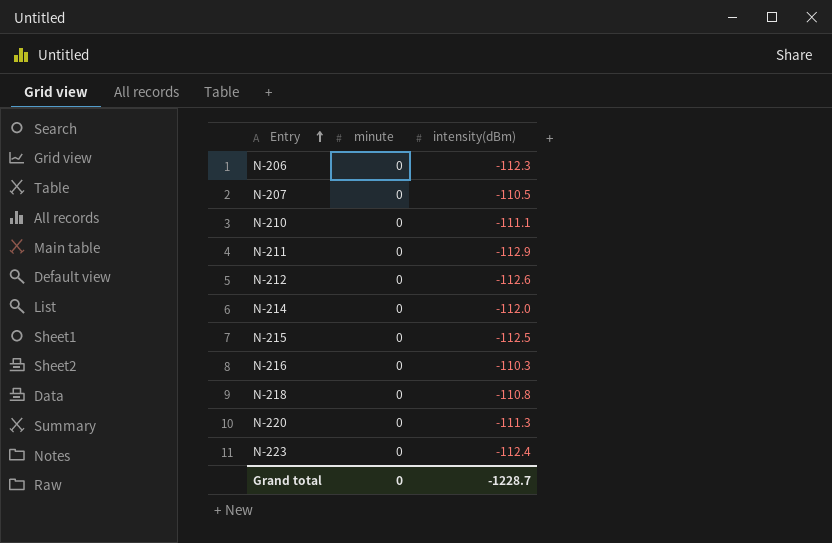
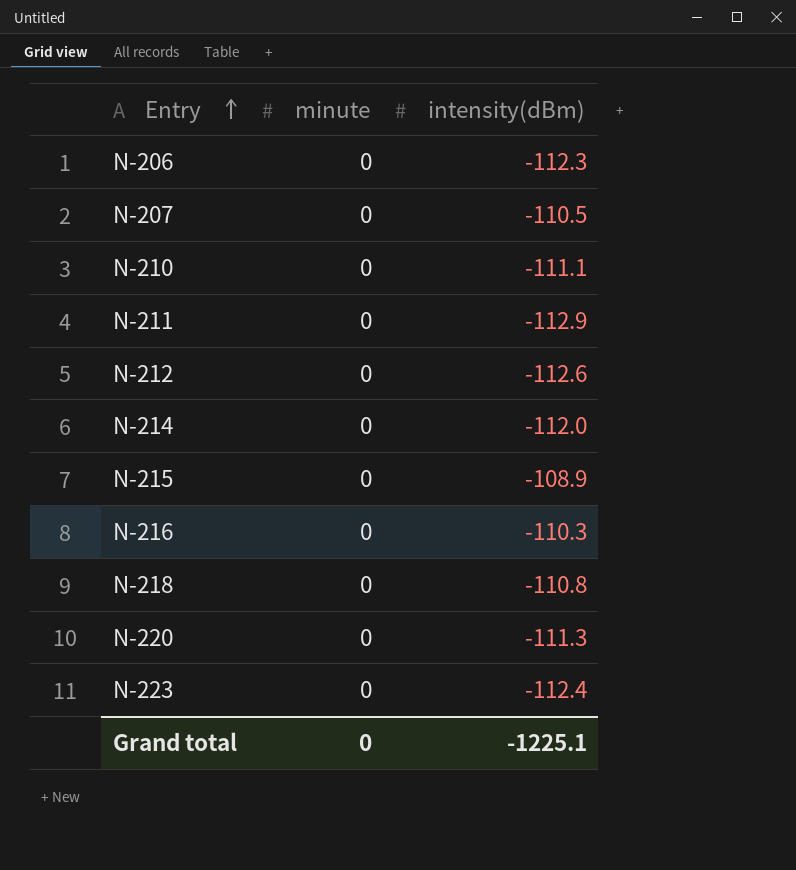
N-215 | intensity(dBm): -112.5 -> -108.9
Grand total | intensity(dBm): -1228.7 -> -1225.1

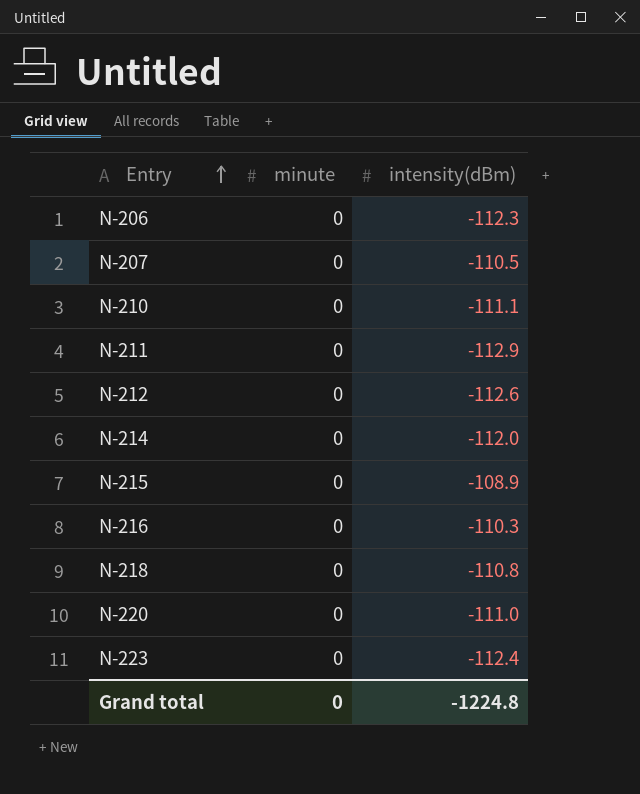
N-220 | intensity(dBm): -111.3 -> -111.0
Grand total | intensity(dBm): -1225.1 -> -1224.8

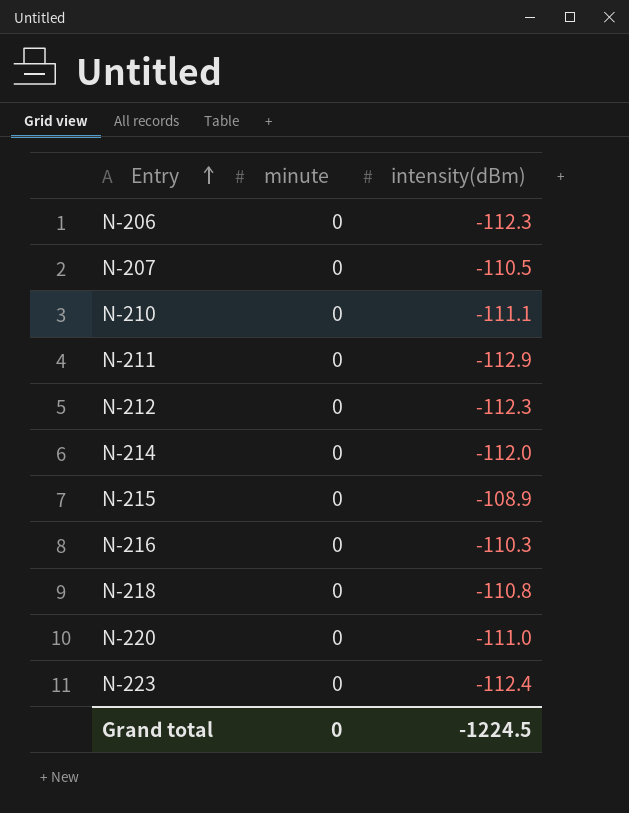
N-212 | intensity(dBm): -112.6 -> -112.3
Grand total | intensity(dBm): -1224.8 -> -1224.5

